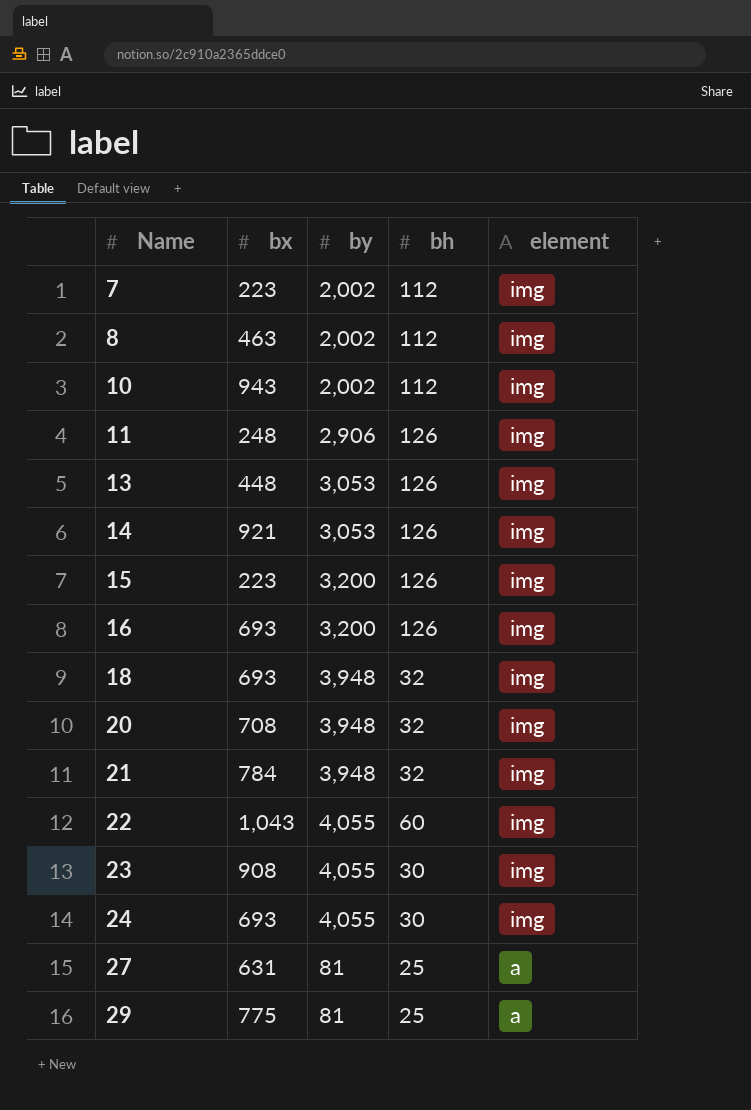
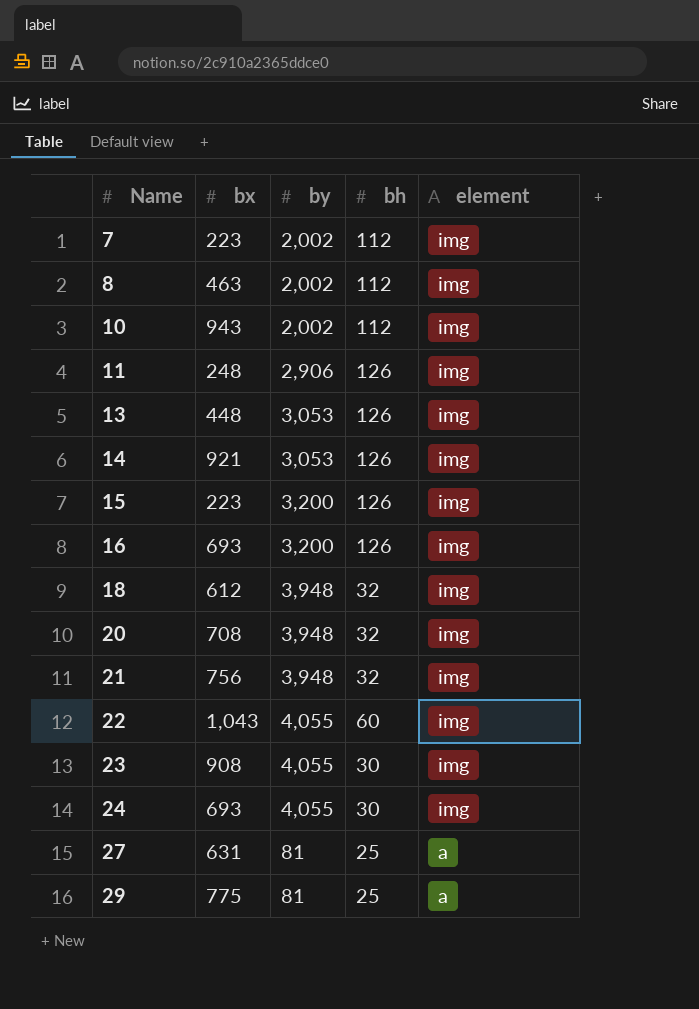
18 | bx: 693 -> 612
21 | bx: 784 -> 756

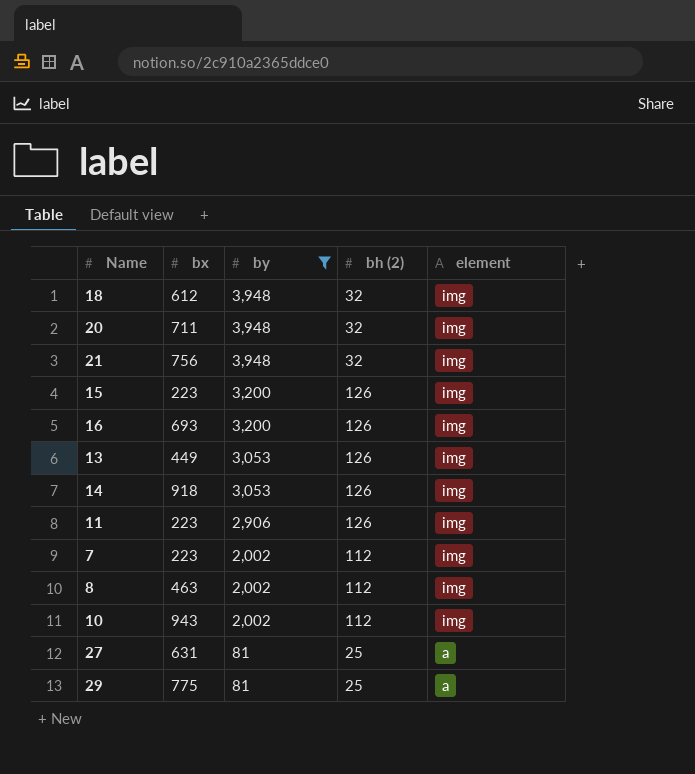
filter: none -> by != 4,055
row order: Name ascending -> by descending
column name: bh -> bh (2)
20 | bx: 708 -> 711
13 | bx: 448 -> 449
14 | bx: 921 -> 918
11 | bx: 248 -> 223

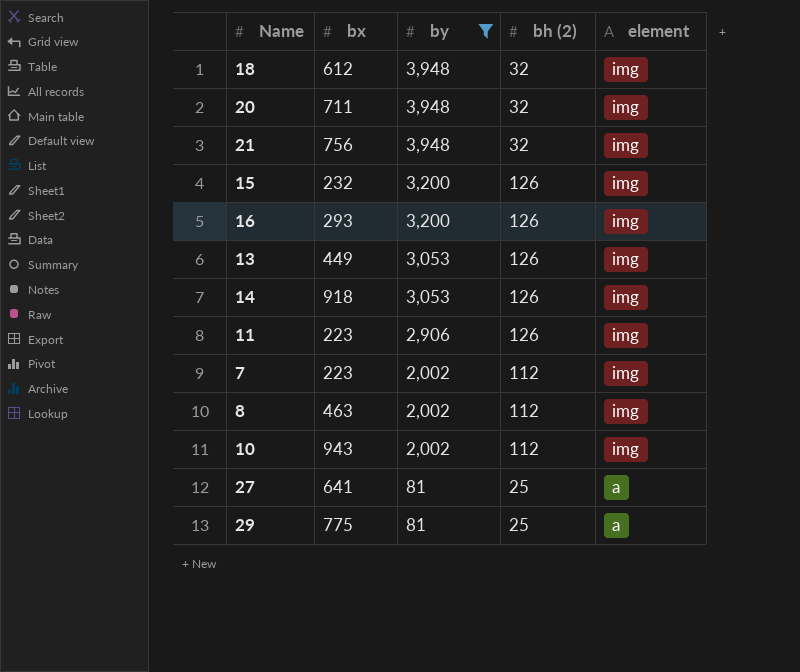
15 | bx: 223 -> 232
16 | bx: 693 -> 293
27 | bx: 631 -> 641

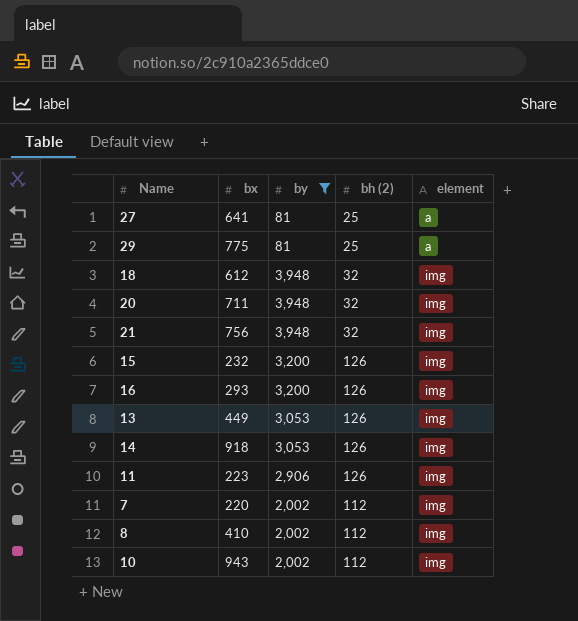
row order: by descending -> element ascending
7 | bx: 223 -> 220
8 | bx: 463 -> 410

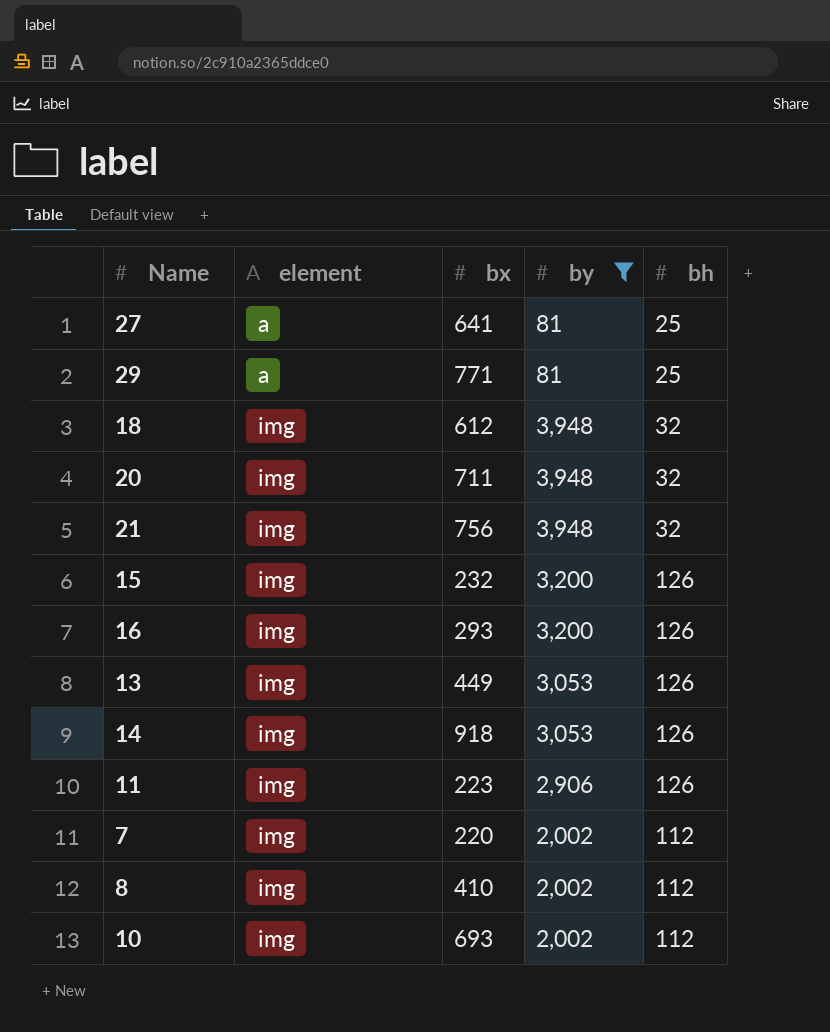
column element | position: 5 -> 2
column name: bh (2) -> bh
29 | bx: 775 -> 771
10 | bx: 943 -> 693

